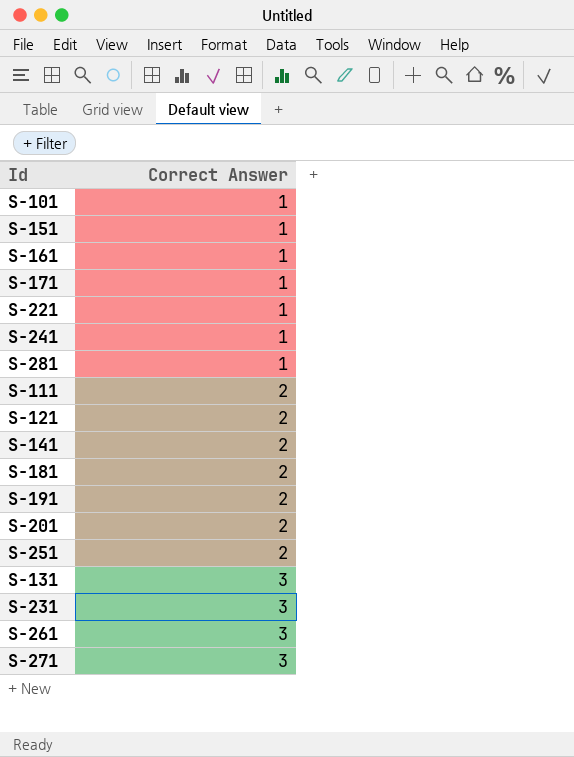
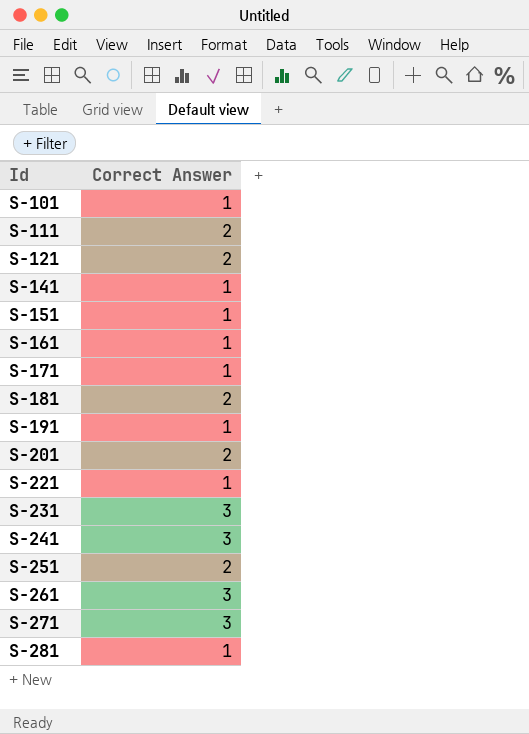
row order: Correct Answer ascending -> Id ascending
row S-131: 3 -> none
S-141 | Correct Answer: 2 -> 1
S-191 | Correct Answer: 2 -> 1
S-241 | Correct Answer: 1 -> 3

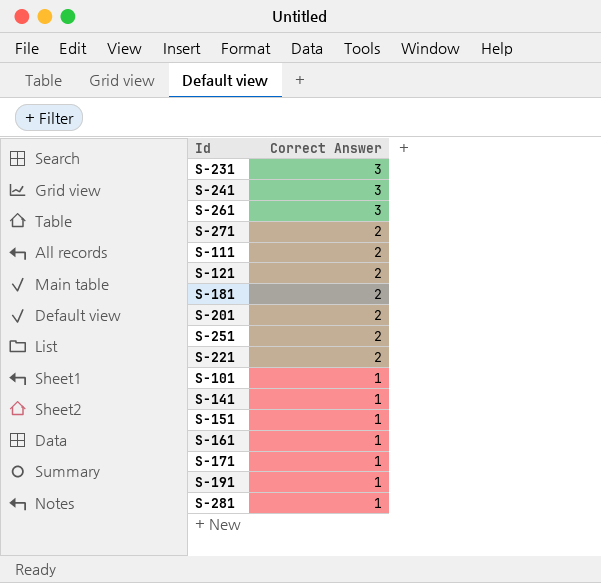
row order: Id ascending -> Correct Answer descending
S-271 | Correct Answer: 3 -> 2
S-221 | Correct Answer: 1 -> 2

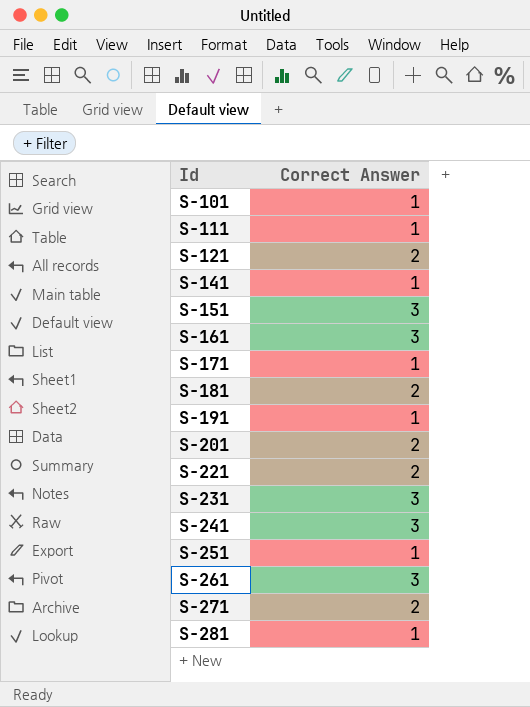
row order: Correct Answer descending -> Id ascending
S-111 | Correct Answer: 2 -> 1
S-151 | Correct Answer: 1 -> 3
S-161 | Correct Answer: 1 -> 3
S-251 | Correct Answer: 2 -> 1

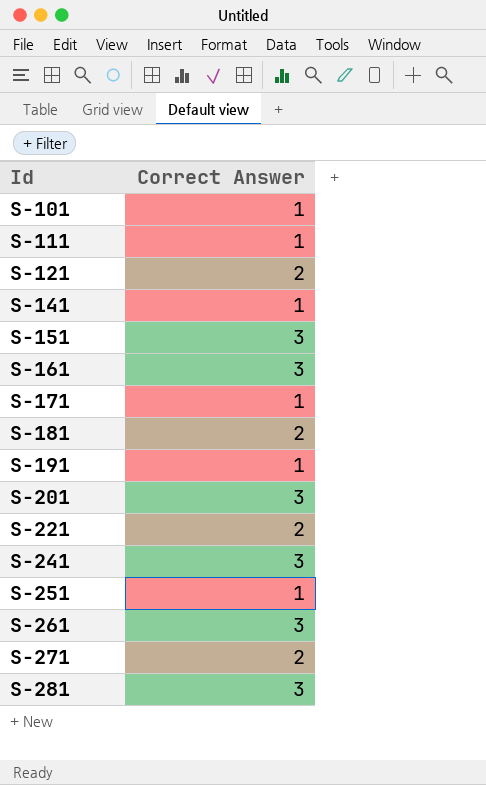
row S-231: 3 -> none
S-201 | Correct Answer: 2 -> 3
S-281 | Correct Answer: 1 -> 3

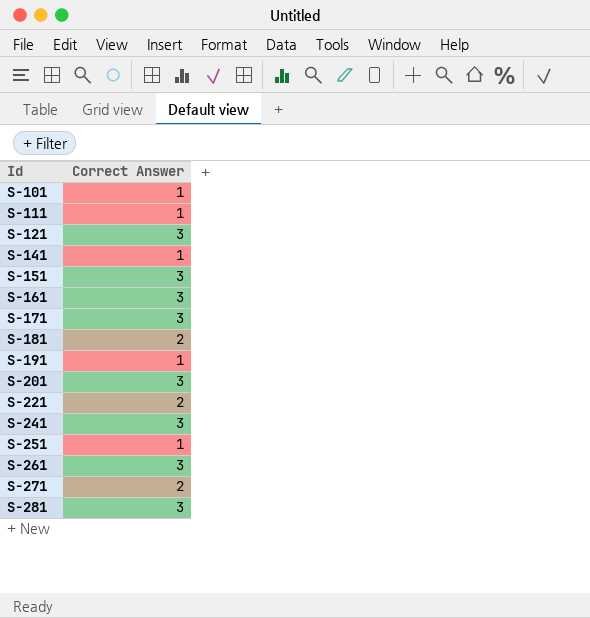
S-121 | Correct Answer: 2 -> 3
S-171 | Correct Answer: 1 -> 3

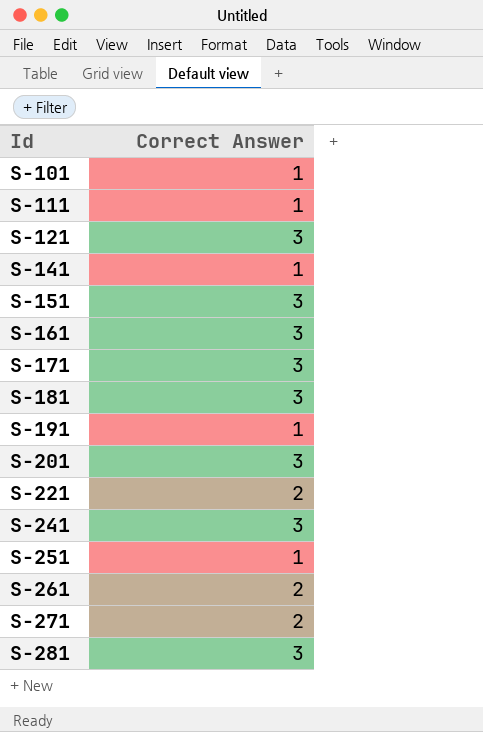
S-181 | Correct Answer: 2 -> 3
S-261 | Correct Answer: 3 -> 2

